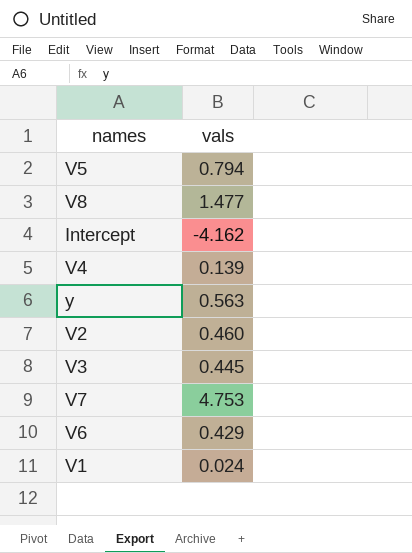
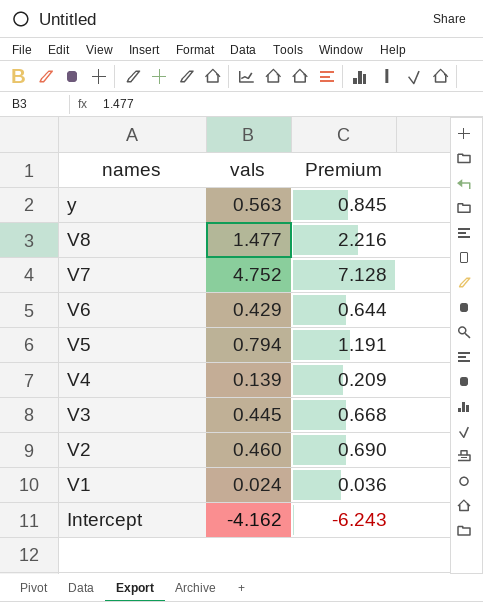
row order: none -> names descending
column Premium | formula: none -> [vals] * 1.5
V7 | vals: 4.753 -> 4.752

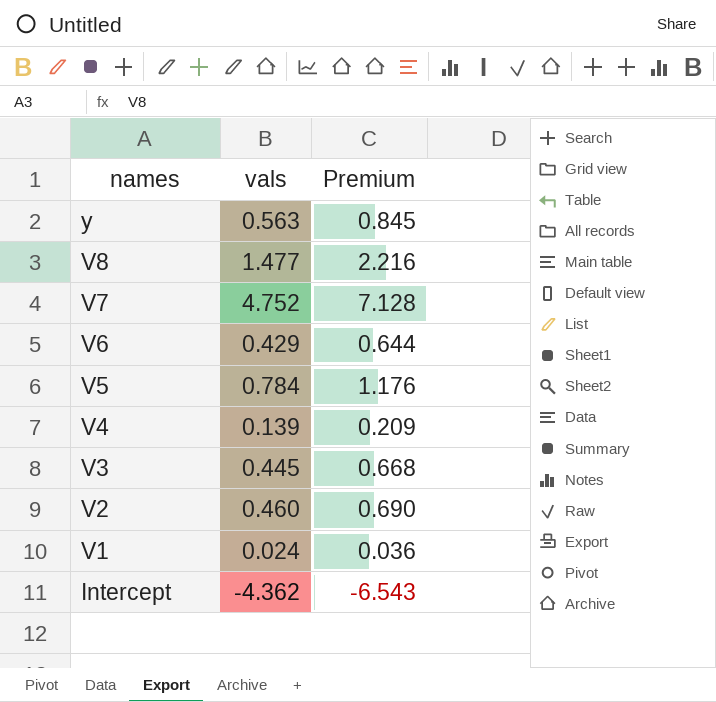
V5 | vals: 0.794 -> 0.784
V5 | Premium: 1.191 -> 1.176
Intercept | vals: -4.162 -> -4.362
Intercept | Premium: -6.243 -> -6.543

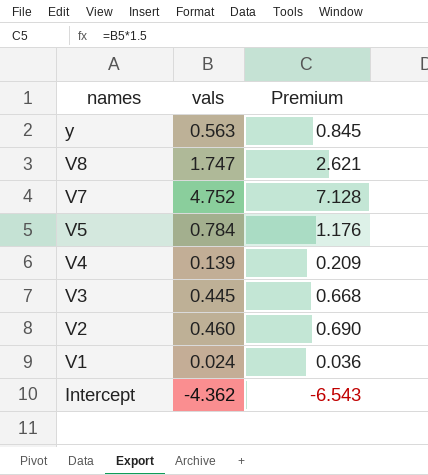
row V6: 0.429 | 0.644 -> none
V8 | vals: 1.477 -> 1.747
V8 | Premium: 2.216 -> 2.621

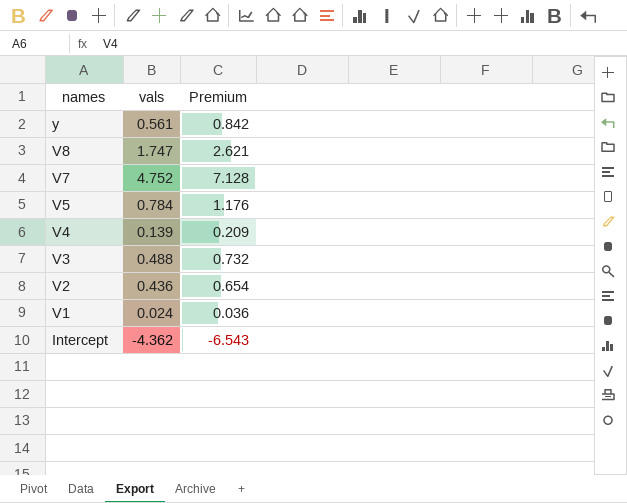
y | vals: 0.563 -> 0.561
y | Premium: 0.845 -> 0.842
V3 | vals: 0.445 -> 0.488
V3 | Premium: 0.668 -> 0.732
V2 | vals: 0.460 -> 0.436
V2 | Premium: 0.690 -> 0.654

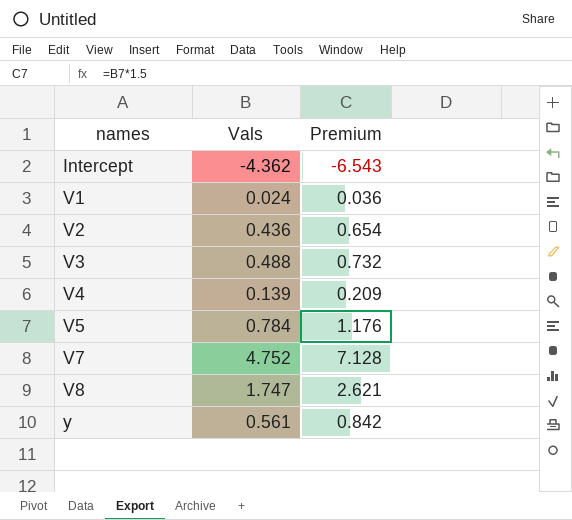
row order: names descending -> names ascending
column name: vals -> Vals

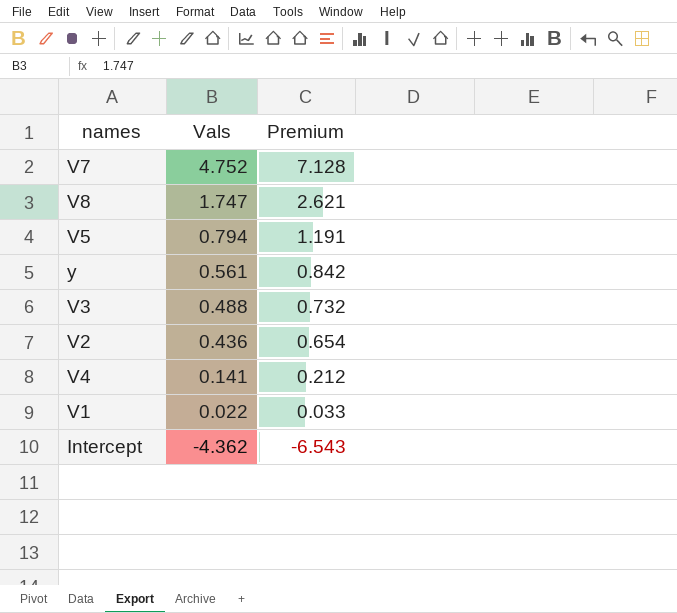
row order: names ascending -> Vals descending
V5 | Vals: 0.784 -> 0.794
V5 | Premium: 1.176 -> 1.191
V4 | Vals: 0.139 -> 0.141
V4 | Premium: 0.209 -> 0.212
V1 | Vals: 0.024 -> 0.022
V1 | Premium: 0.036 -> 0.033

